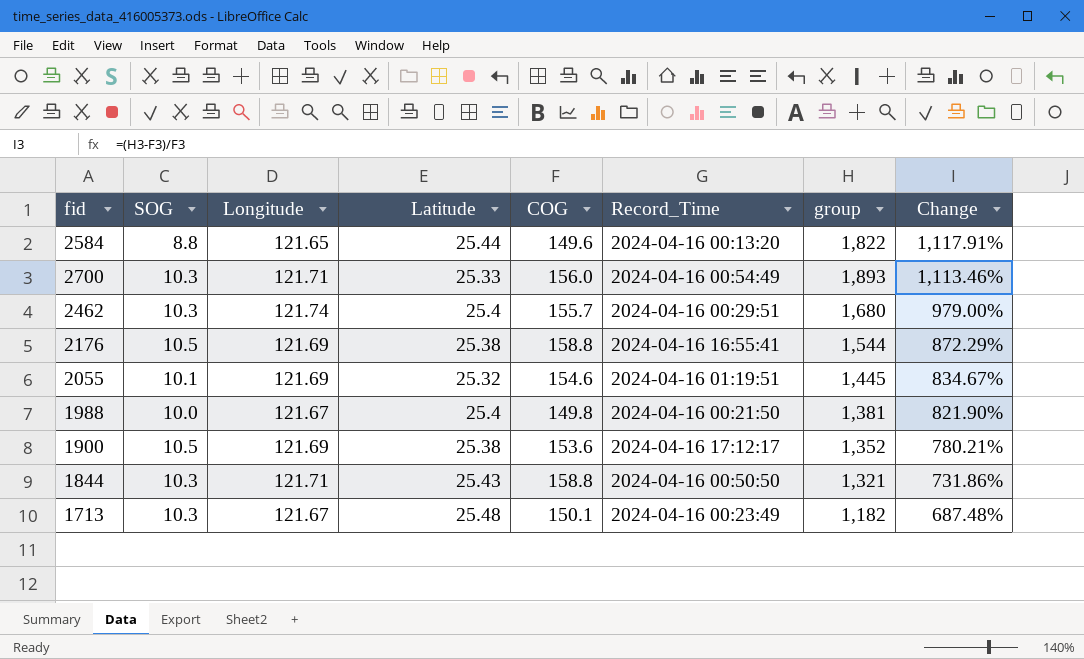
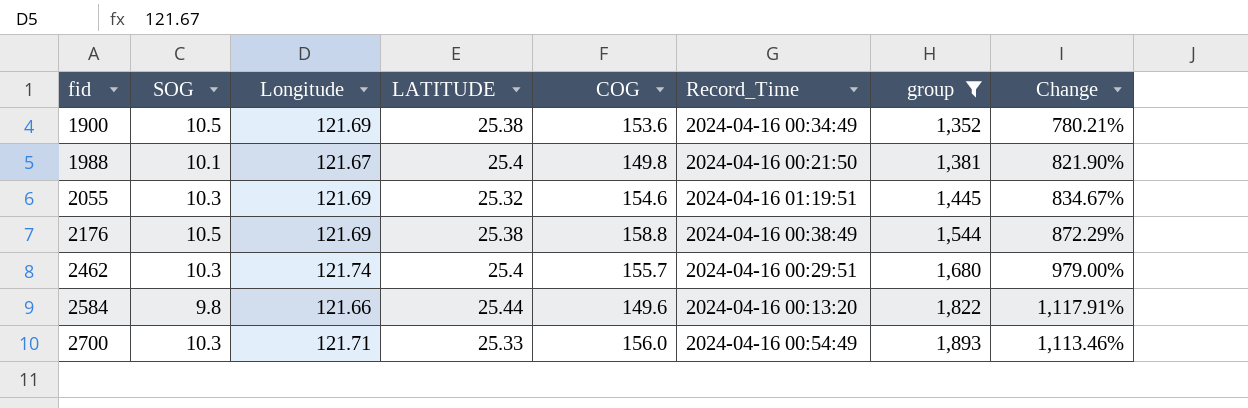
filter: none -> group >= 1,352
row order: Change descending -> fid ascending
column name: Latitude -> LATITUDE
1900 | Record_Time: 2024-04-16 17:12:17 -> 2024-04-16 00:34:49
1988 | SOG: 10.0 -> 10.1
2055 | SOG: 10.1 -> 10.3
2176 | Record_Time: 2024-04-16 16:55:41 -> 2024-04-16 00:38:49
2584 | SOG: 8.8 -> 9.8
2584 | Longitude: 121.65 -> 121.66

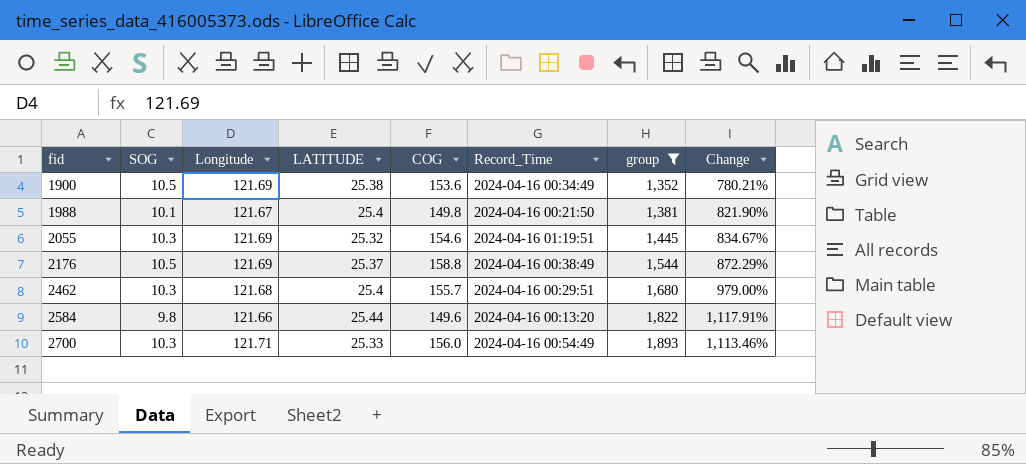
2176 | LATITUDE: 25.38 -> 25.37
2462 | Longitude: 121.74 -> 121.68

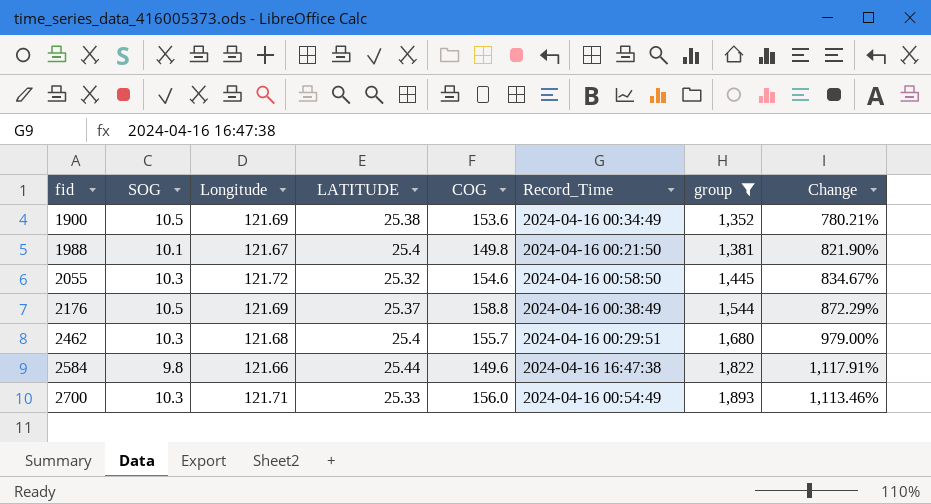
2055 | Longitude: 121.69 -> 121.72
2055 | Record_Time: 2024-04-16 01:19:51 -> 2024-04-16 00:58:50
2584 | Record_Time: 2024-04-16 00:13:20 -> 2024-04-16 16:47:38

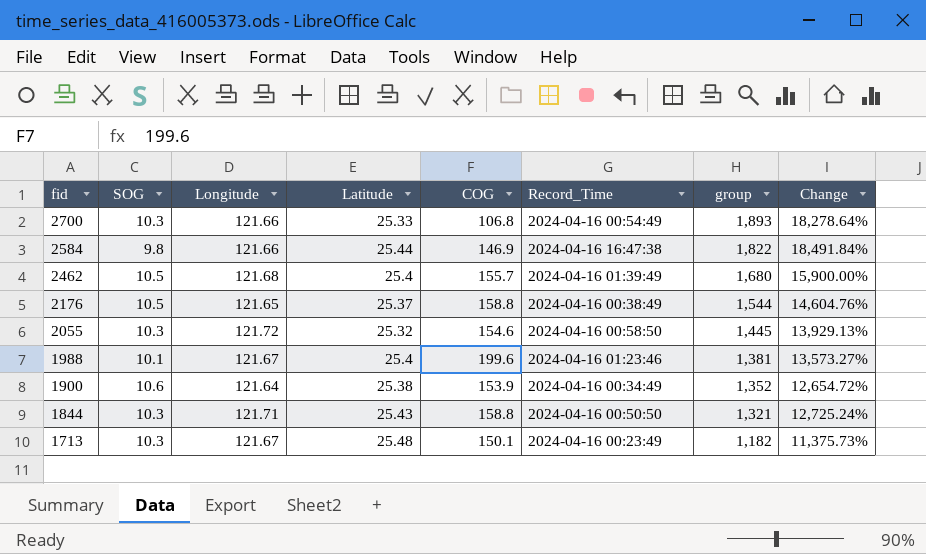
filter: group >= 1,352 -> none
row order: fid ascending -> fid descending
column name: LATITUDE -> Latitude
column Change | formula: ([group] - [COG]) / [COG] -> ([group] - [SOG]) / [SOG]
2700 | Longitude: 121.71 -> 121.66
2700 | COG: 156.0 -> 106.8
2584 | COG: 149.6 -> 146.9
2462 | SOG: 10.3 -> 10.5
2462 | Record_Time: 2024-04-16 00:29:51 -> 2024-04-16 01:39:49
2176 | Longitude: 121.69 -> 121.65
1988 | COG: 149.8 -> 199.6
1988 | Record_Time: 2024-04-16 00:21:50 -> 2024-04-16 01:23:46
1900 | SOG: 10.5 -> 10.6
1900 | Longitude: 121.69 -> 121.64
1900 | COG: 153.6 -> 153.9

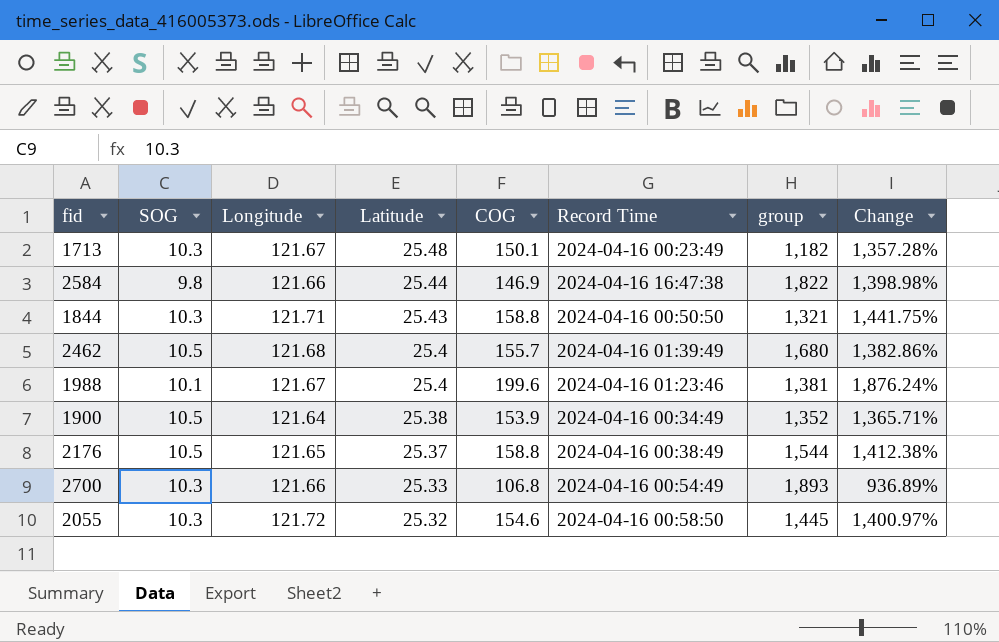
row order: fid descending -> Latitude descending
column name: Record_Time -> Record Time
column Change | formula: ([group] - [SOG]) / [SOG] -> ([COG] - [SOG]) / [SOG]
1900 | SOG: 10.6 -> 10.5

